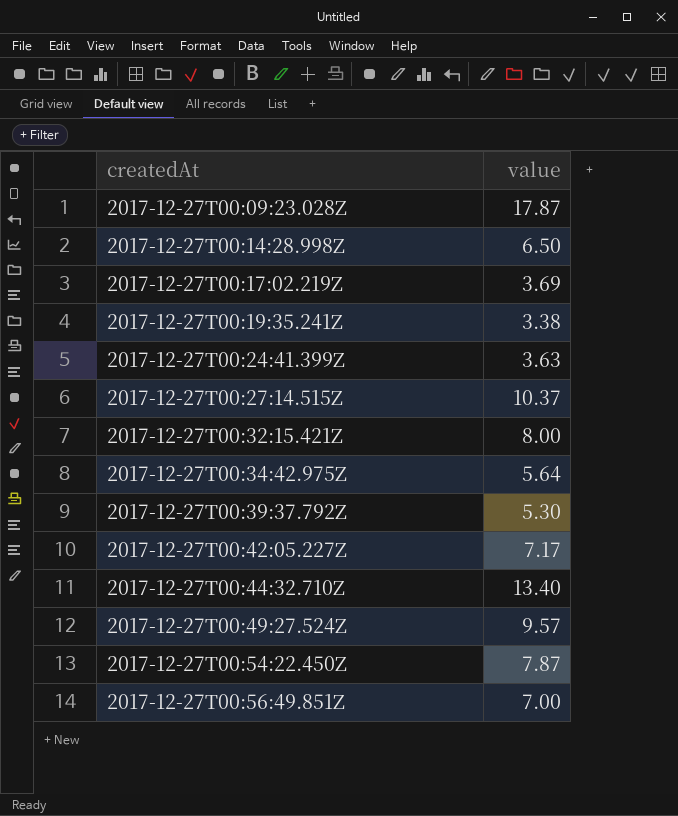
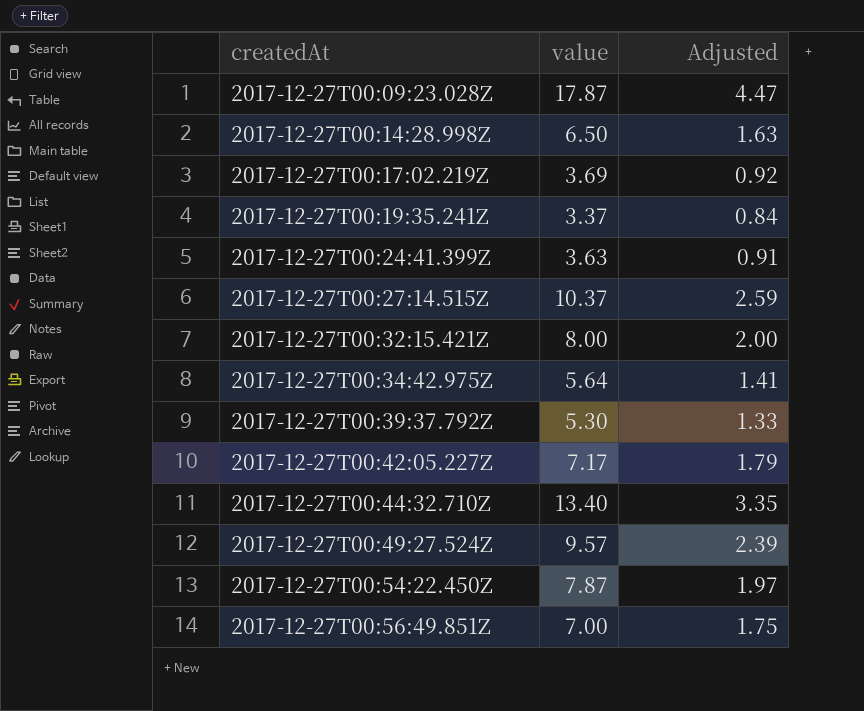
column Adjusted | formula: none -> [value] * 0.25
2017-12-27T00:19:35.241Z | value: 3.38 -> 3.37

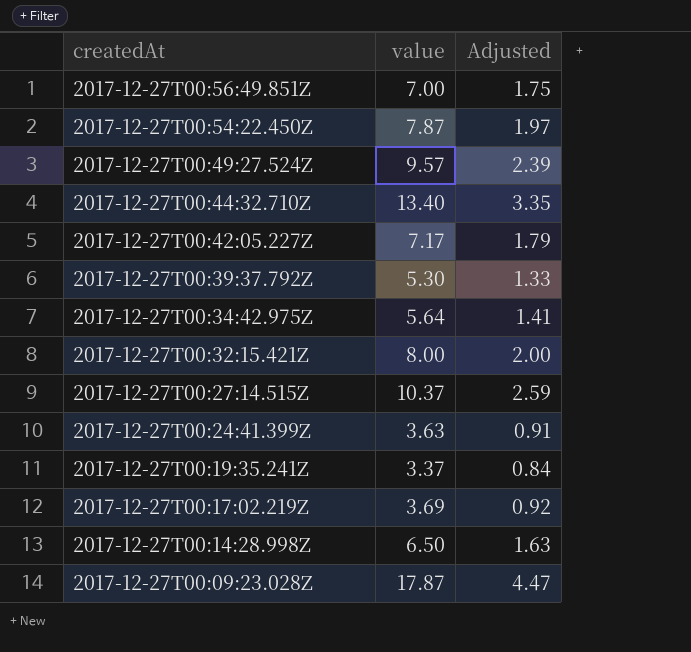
row order: createdAt ascending -> createdAt descending

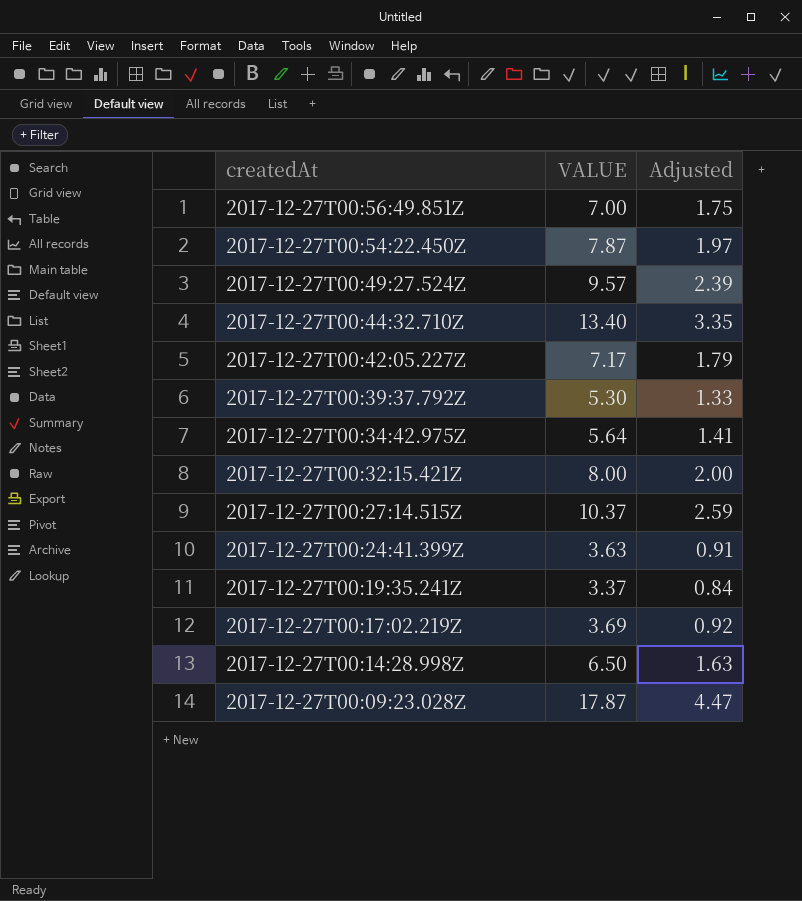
column name: value -> VALUE

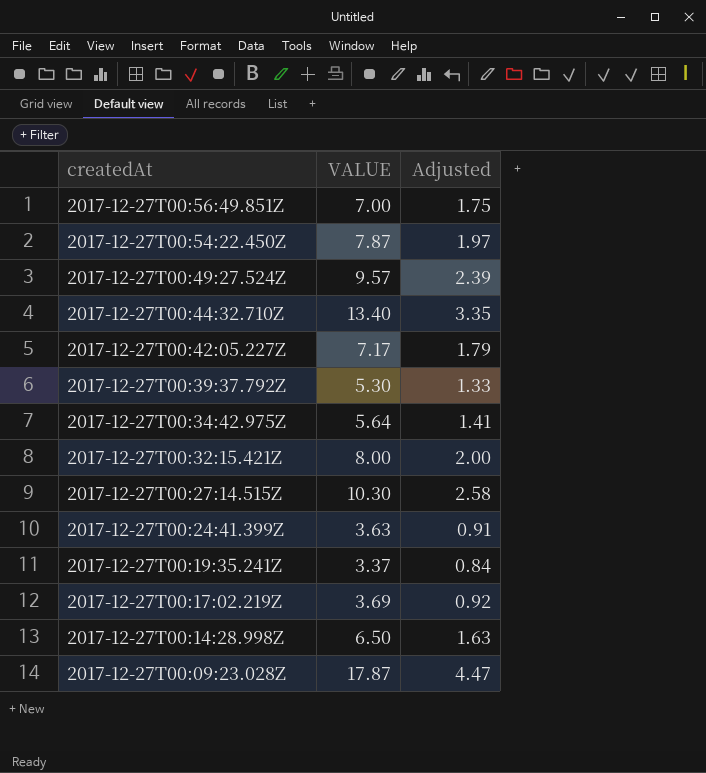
2017-12-27T00:27:14.515Z | VALUE: 10.37 -> 10.30
2017-12-27T00:27:14.515Z | Adjusted: 2.59 -> 2.58

